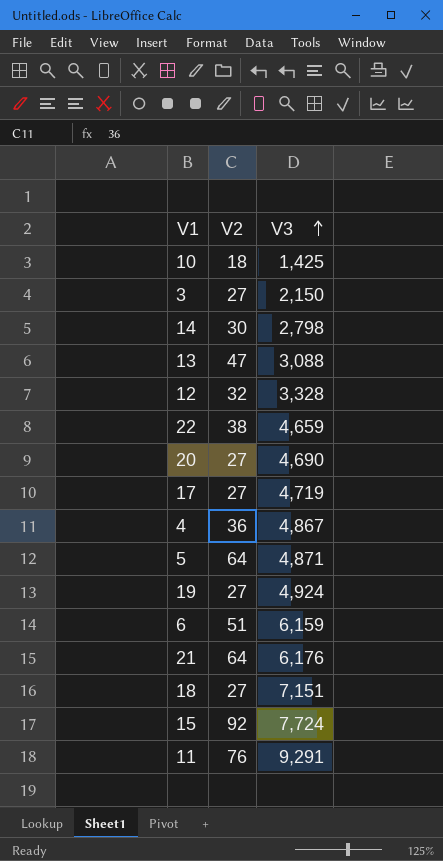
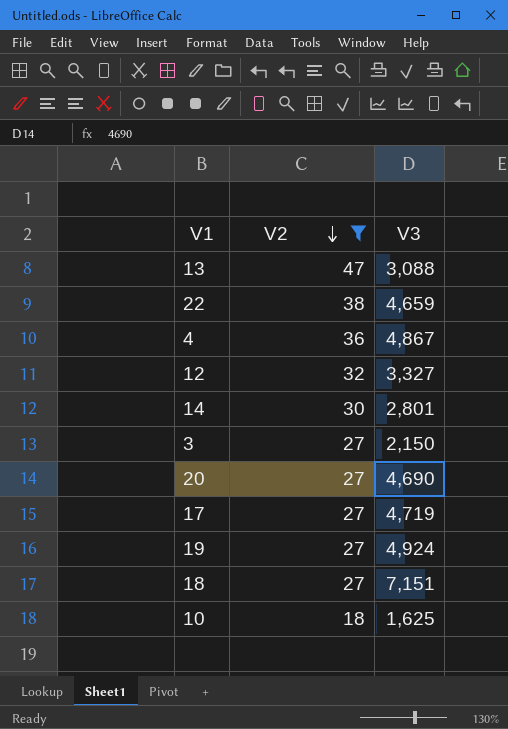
filter: none -> V2 <= 47
row order: V3 ascending -> V2 descending
12 | V3: 3,328 -> 3,327
14 | V3: 2,798 -> 2,801
10 | V3: 1,425 -> 1,625

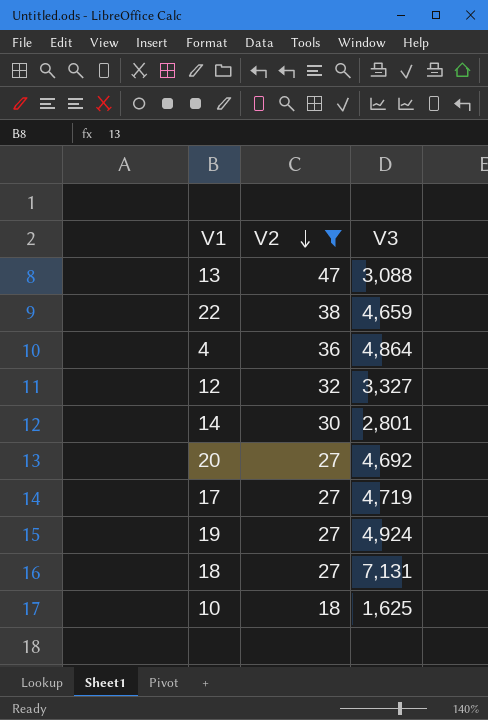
row 3: 27 | 2,150 -> none
4 | V3: 4,867 -> 4,864
20 | V3: 4,690 -> 4,692
18 | V3: 7,151 -> 7,131

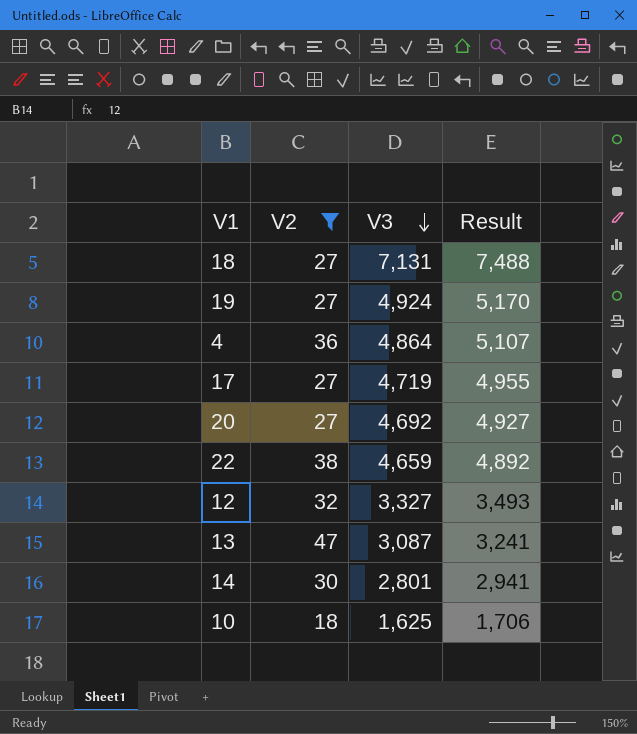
row order: V2 descending -> V3 descending
column Result | formula: none -> [V3] * 1.05
13 | V3: 3,088 -> 3,087

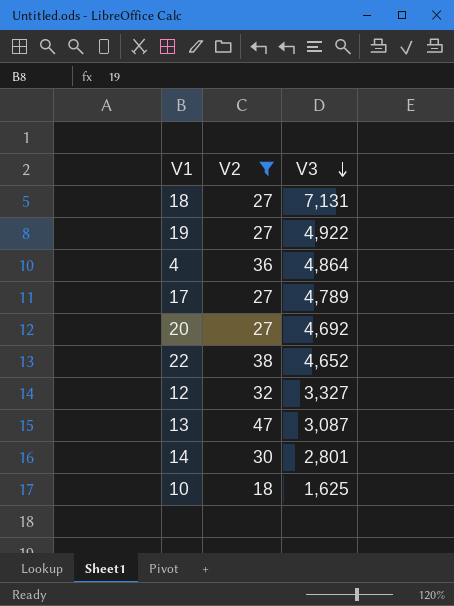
column Result | formula: [V3] * 1.05 -> none
19 | V3: 4,924 -> 4,922
17 | V3: 4,719 -> 4,789
22 | V3: 4,659 -> 4,652

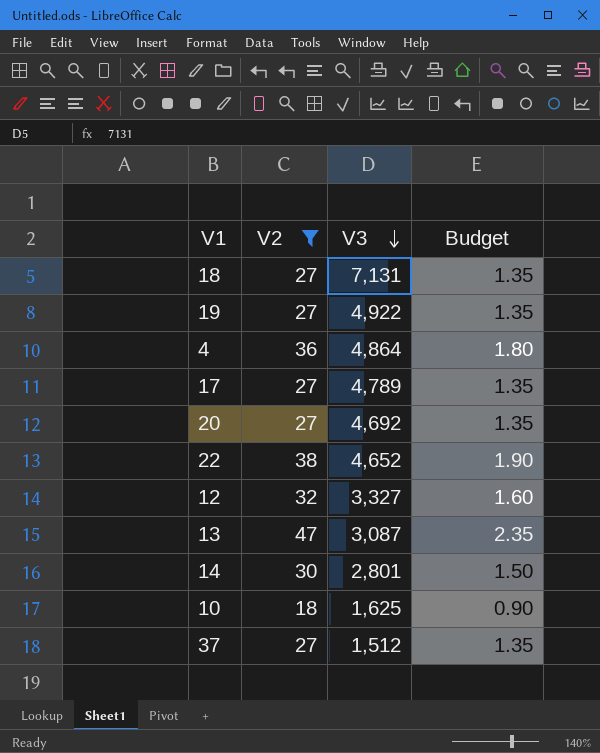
column Budget | formula: none -> [V2] * 0.05
row 37: none -> 27 | 1,512 | 1.35

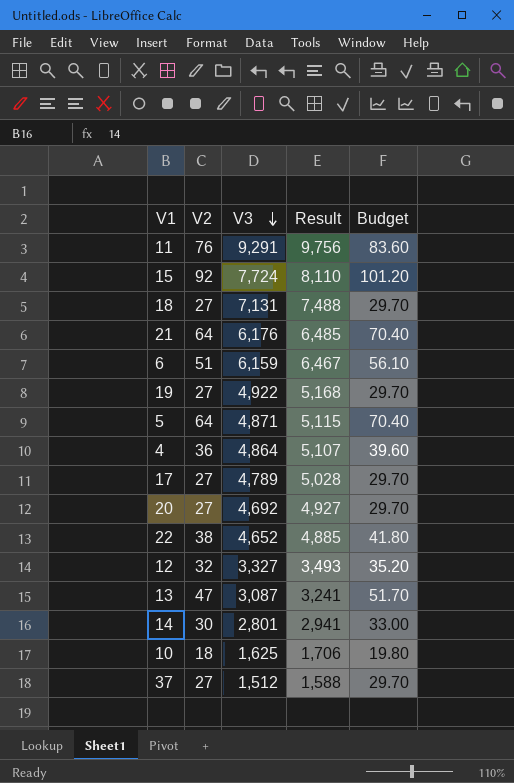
filter: V2 <= 47 -> none
column Result | formula: none -> [V3] * 1.05
column Budget | formula: [V2] * 0.05 -> [V2] * 1.1

